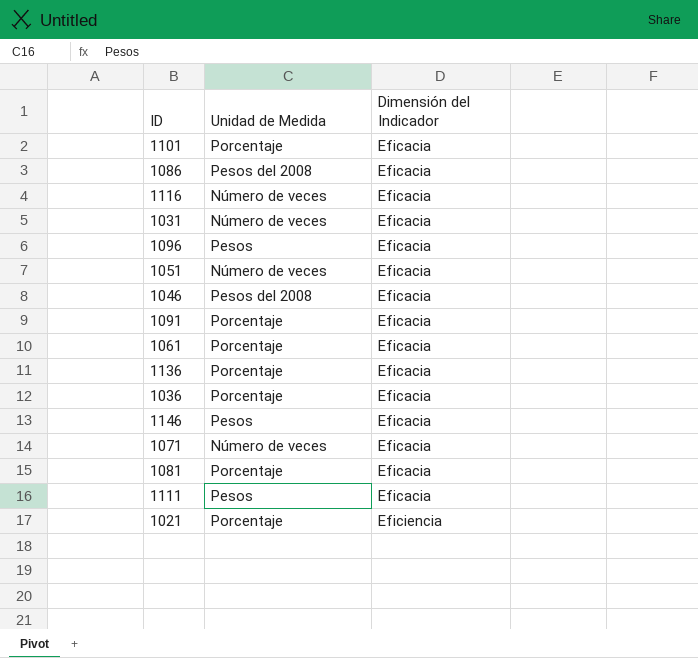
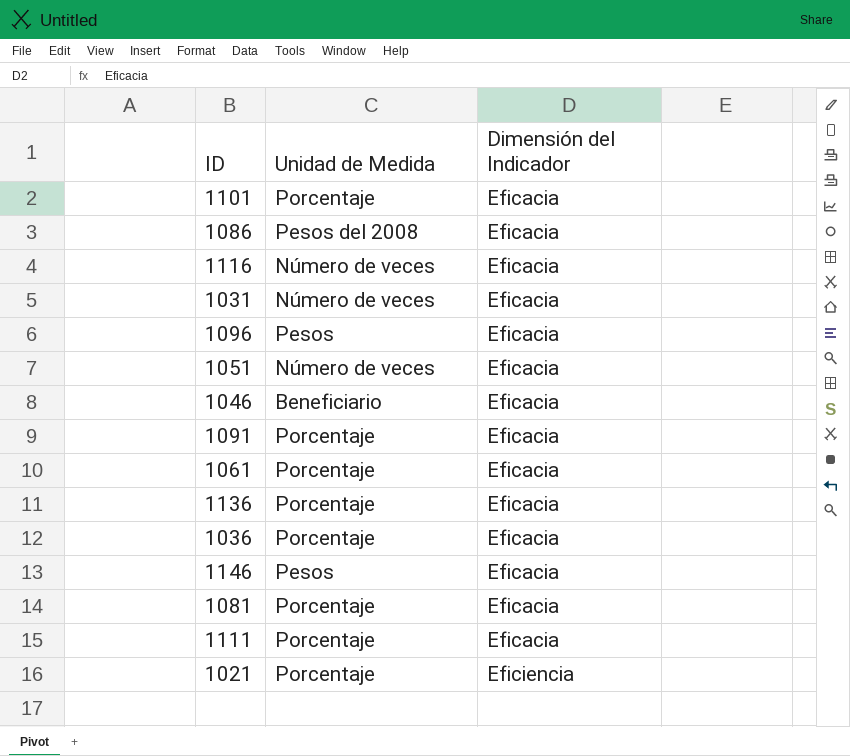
row 1071: Número de veces | Eficacia -> none
1046 | Unidad de Medida: Pesos del 2008 -> Beneficiario
1111 | Unidad de Medida: Pesos -> Porcentaje

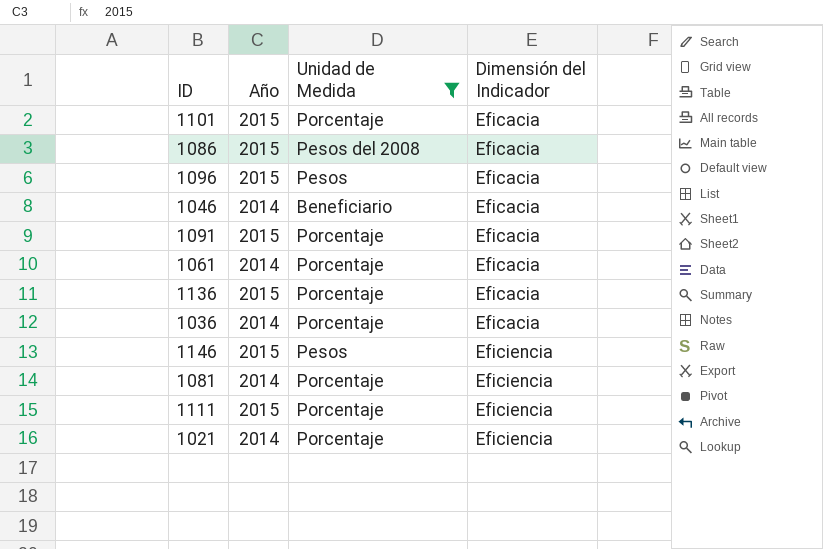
filter: none -> Unidad de Medida != Número de veces
column Año | position: none -> 2
1146 | Dimensión del Indicador: Eficacia -> Eficiencia
1081 | Dimensión del Indicador: Eficacia -> Eficiencia
1111 | Dimensión del Indicador: Eficacia -> Eficiencia

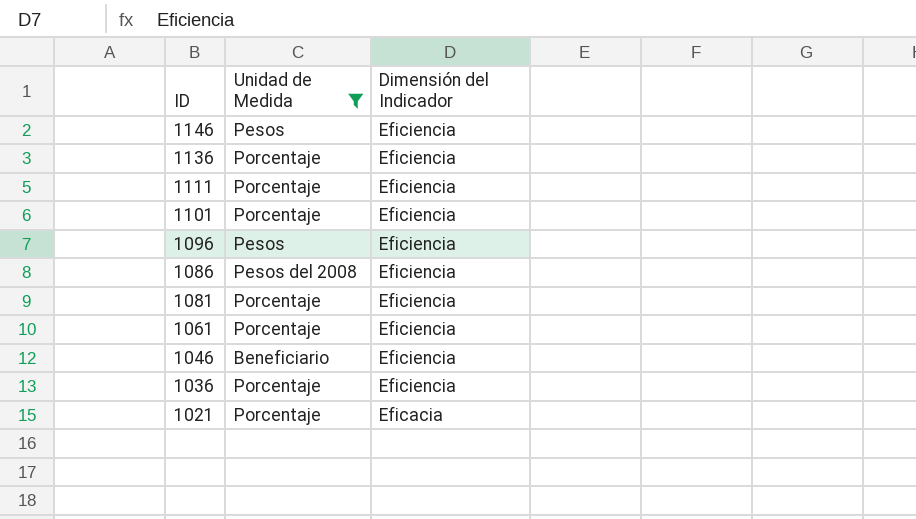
row order: Dimensión del Indicador ascending -> ID descending
column Año | position: 2 -> none
row 1091: 2015 | Porcentaje | Eficacia -> none
1136 | Dimensión del Indicador: Eficacia -> Eficiencia
1101 | Dimensión del Indicador: Eficacia -> Eficiencia
1096 | Dimensión del Indicador: Eficacia -> Eficiencia
1086 | Dimensión del Indicador: Eficacia -> Eficiencia
1061 | Dimensión del Indicador: Eficacia -> Eficiencia
1046 | Dimensión del Indicador: Eficacia -> Eficiencia
1036 | Dimensión del Indicador: Eficacia -> Eficiencia
1021 | Dimensión del Indicador: Eficiencia -> Eficacia

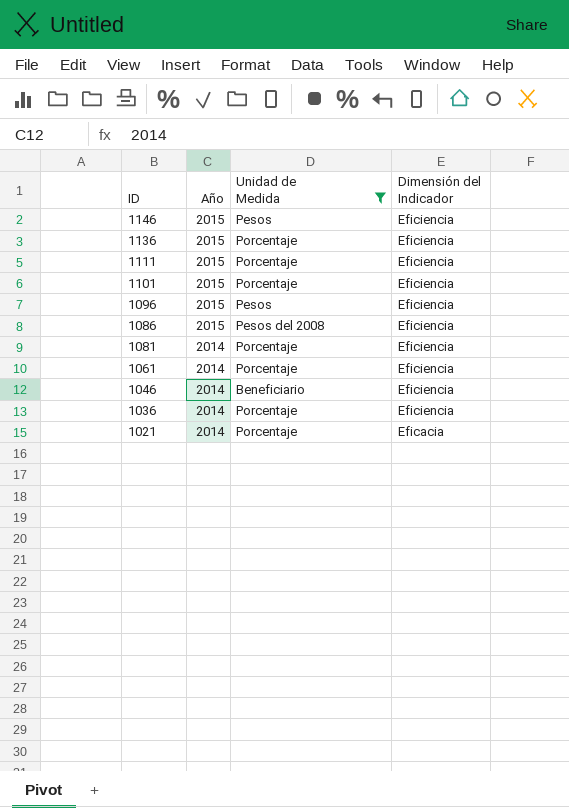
column Año | position: none -> 2

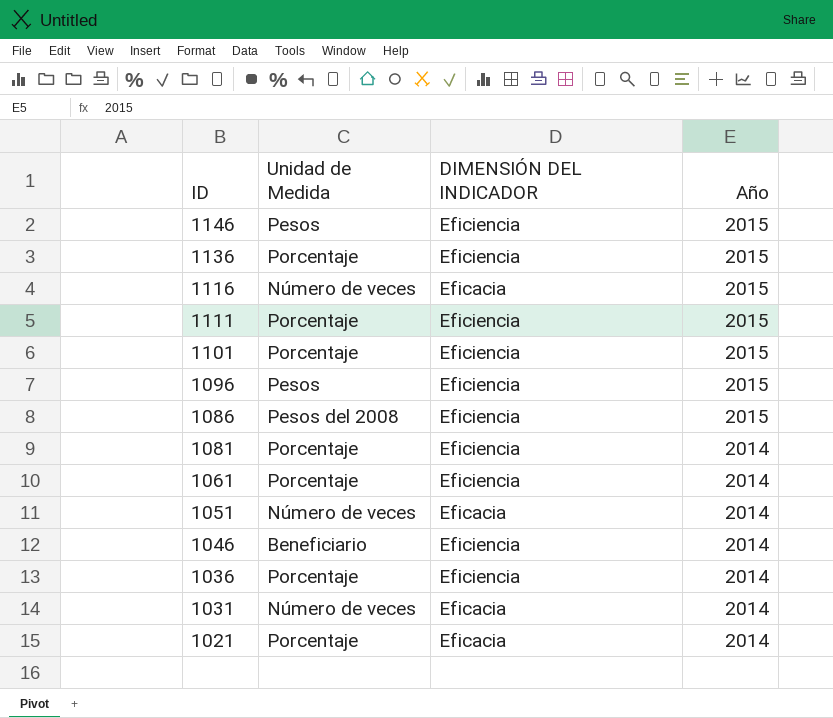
filter: Unidad de Medida != Número de veces -> none
column name: Dimensión del Indicador -> DIMENSIÓN DEL INDICADOR
column Año | position: 2 -> 4

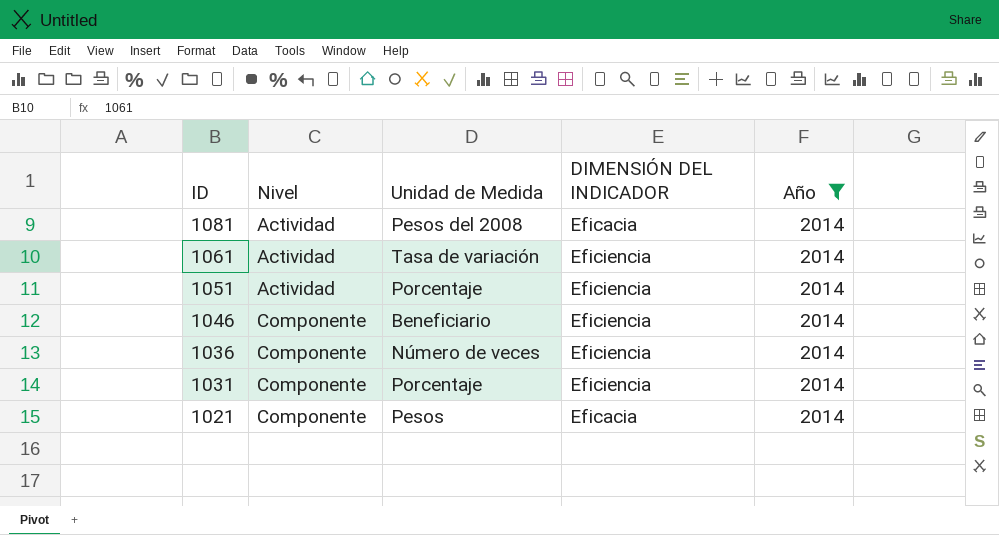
filter: none -> Año = 2014
column Nivel | position: none -> 2
1081 | Unidad de Medida: Porcentaje -> Pesos del 2008
1081 | DIMENSIÓN DEL INDICADOR: Eficiencia -> Eficacia
1061 | Unidad de Medida: Porcentaje -> Tasa de variación
1051 | Unidad de Medida: Número de veces -> Porcentaje
1051 | DIMENSIÓN DEL INDICADOR: Eficacia -> Eficiencia
1036 | Unidad de Medida: Porcentaje -> Número de veces
1031 | Unidad de Medida: Número de veces -> Porcentaje
1031 | DIMENSIÓN DEL INDICADOR: Eficacia -> Eficiencia
1021 | Unidad de Medida: Porcentaje -> Pesos

